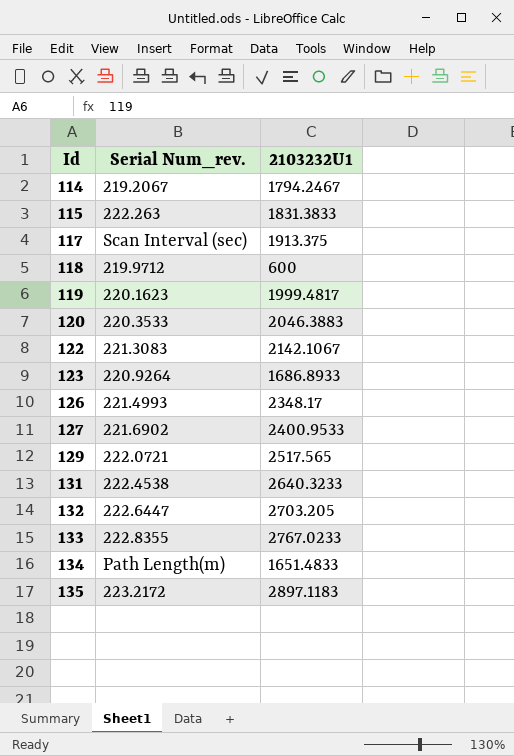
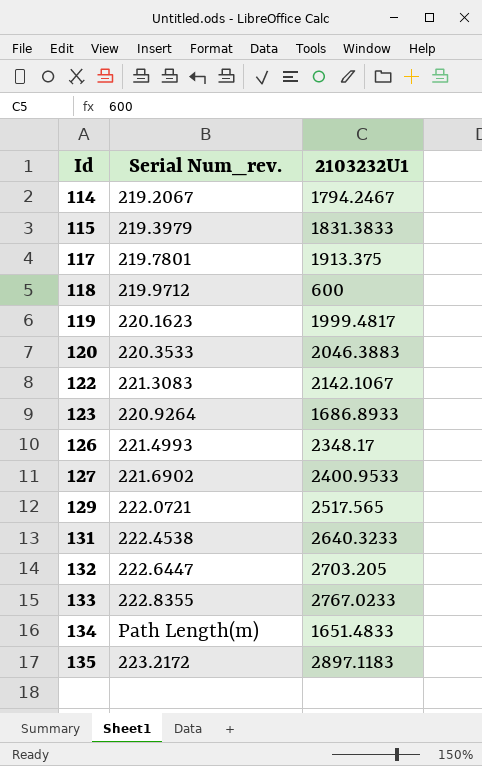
115 | Serial Num_rev.: 222.263 -> 219.3979
117 | Serial Num_rev.: Scan Interval (sec) -> 219.7801

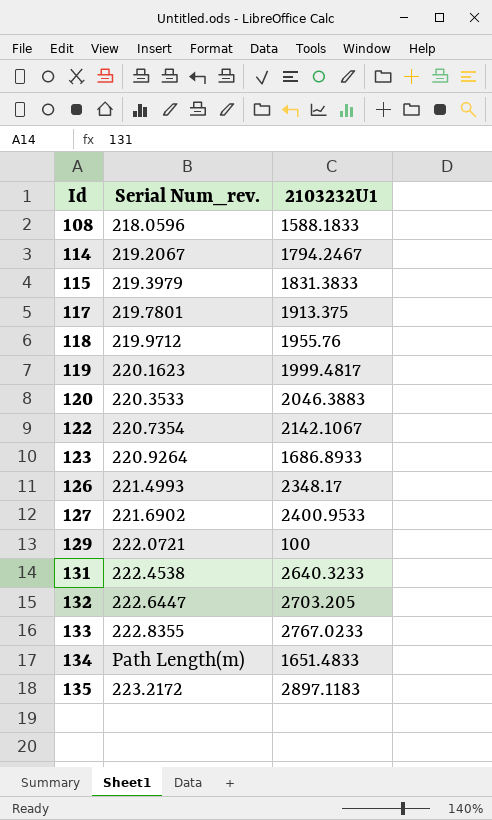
row 108: none -> 218.0596 | 1588.1833
118 | 2103232U1: 600 -> 1955.76
122 | Serial Num_rev.: 221.3083 -> 220.7354
129 | 2103232U1: 2517.565 -> 100

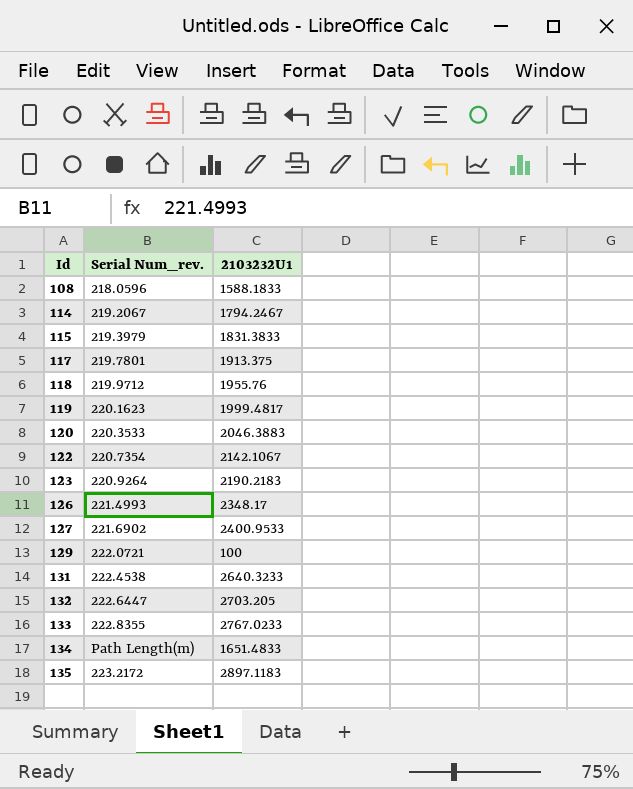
123 | 2103232U1: 1686.8933 -> 2190.2183

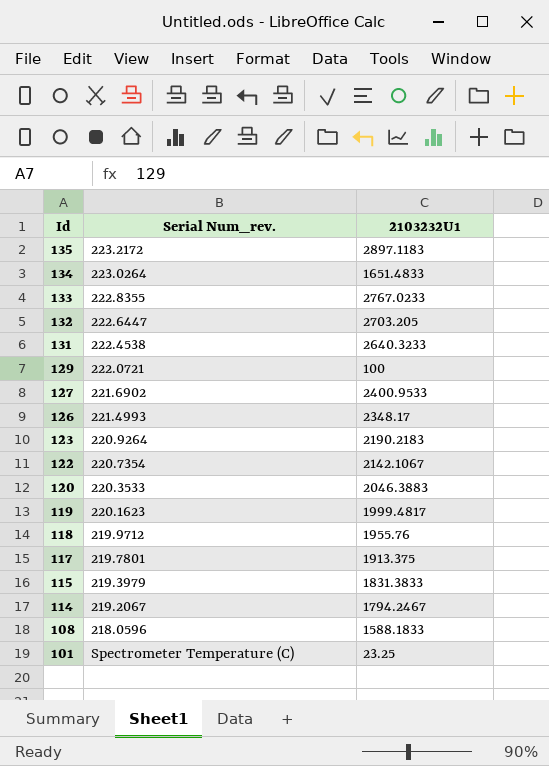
row order: Id ascending -> Id descending
134 | Serial Num_rev.: Path Length(m) -> 223.0264
row 101: none -> Spectrometer Temperature (C) | 23.25

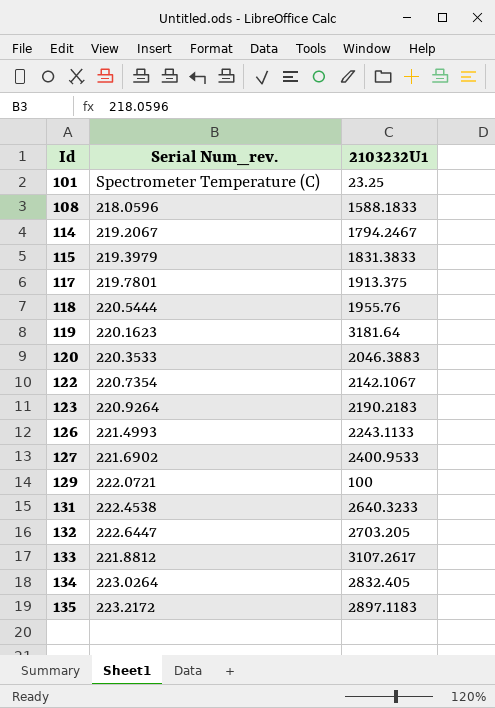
row order: Id descending -> Id ascending
118 | Serial Num_rev.: 219.9712 -> 220.5444
119 | 2103232U1: 1999.4817 -> 3181.64
126 | 2103232U1: 2348.17 -> 2243.1133
133 | Serial Num_rev.: 222.8355 -> 221.8812
133 | 2103232U1: 2767.0233 -> 3107.2617
134 | 2103232U1: 1651.4833 -> 2832.405

